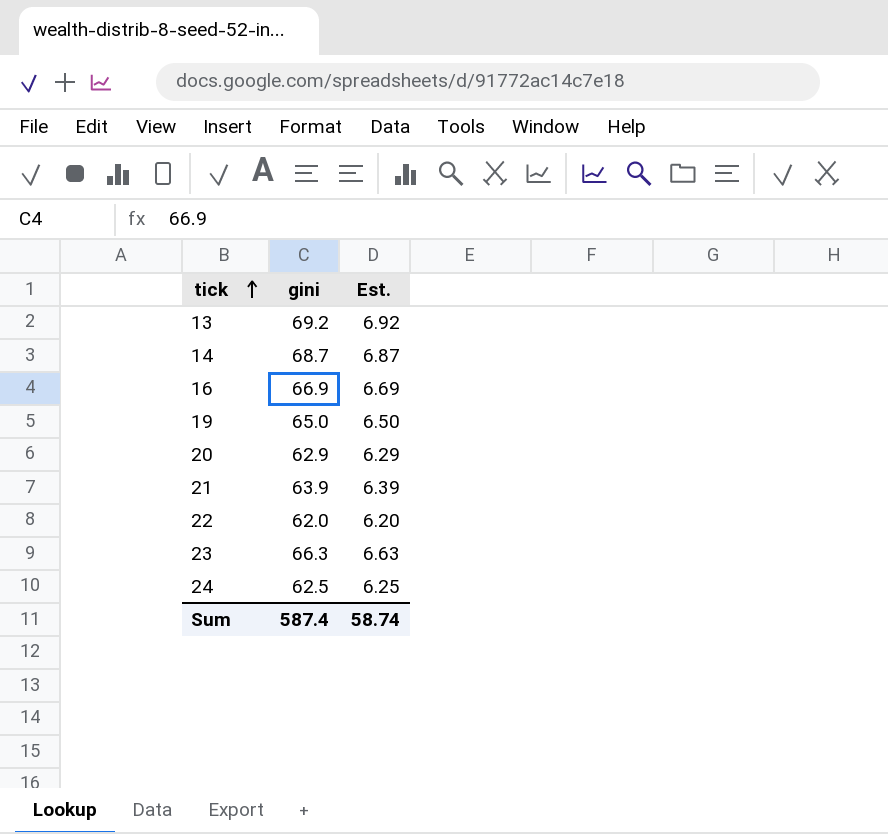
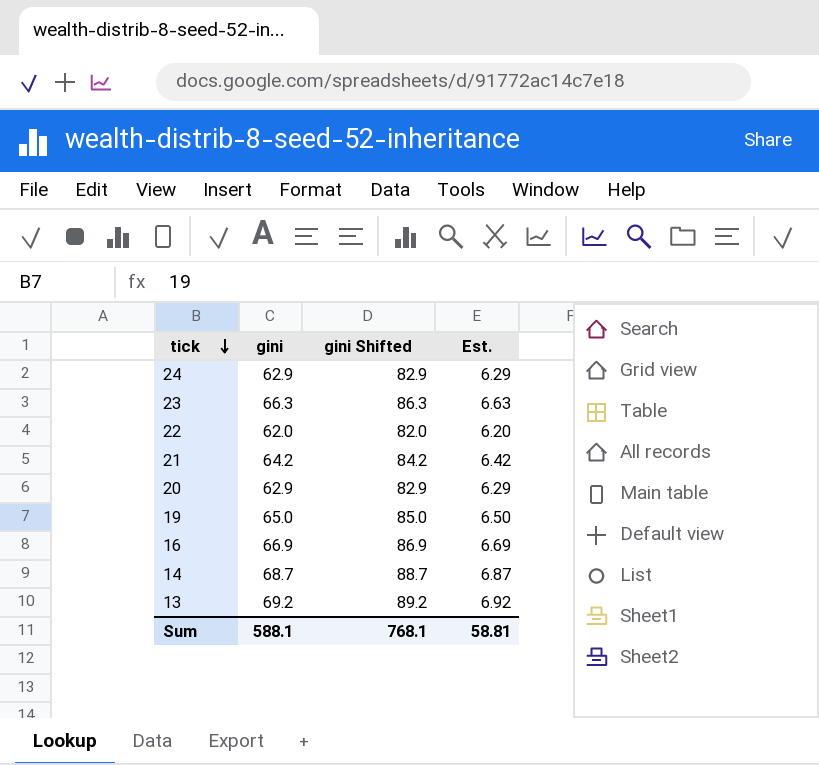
row order: tick ascending -> tick descending
column gini Shifted | formula: none -> [gini] + 20
24 | gini: 62.5 -> 62.9
24 | Est.: 6.25 -> 6.29
21 | gini: 63.9 -> 64.2
21 | Est.: 6.39 -> 6.42
Sum | gini: 587.4 -> 588.1
Sum | Est.: 58.74 -> 58.81

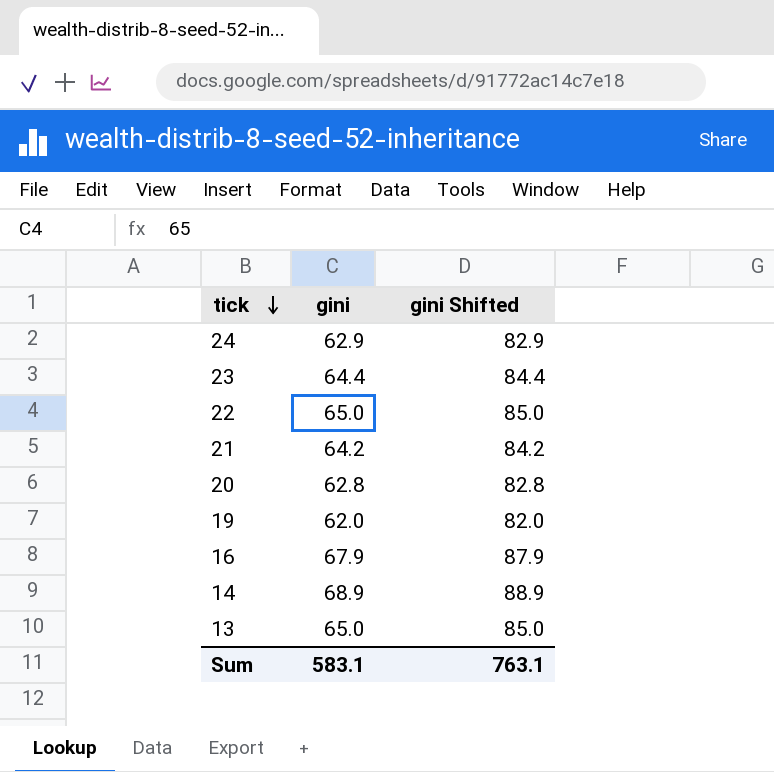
column Est. | formula: [gini] * 0.1 -> none
23 | gini: 66.3 -> 64.4
23 | gini Shifted: 86.3 -> 84.4
22 | gini: 62.0 -> 65.0
22 | gini Shifted: 82.0 -> 85.0
20 | gini: 62.9 -> 62.8
20 | gini Shifted: 82.9 -> 82.8
19 | gini: 65.0 -> 62.0
19 | gini Shifted: 85.0 -> 82.0
16 | gini: 66.9 -> 67.9
16 | gini Shifted: 86.9 -> 87.9
14 | gini: 68.7 -> 68.9
14 | gini Shifted: 88.7 -> 88.9
13 | gini: 69.2 -> 65.0
13 | gini Shifted: 89.2 -> 85.0
Sum | gini: 588.1 -> 583.1
Sum | gini Shifted: 768.1 -> 763.1

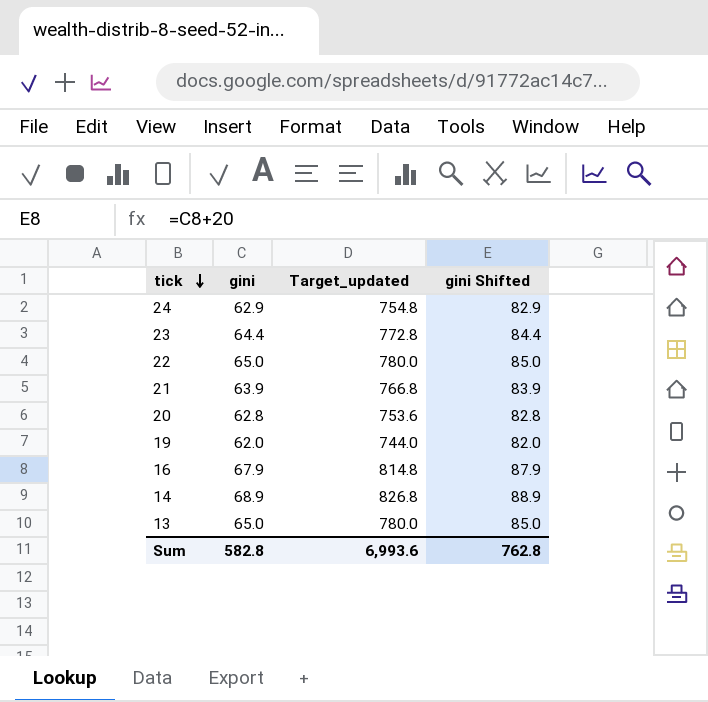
column Target_updated | formula: none -> [gini] * 12
21 | gini: 64.2 -> 63.9
21 | gini Shifted: 84.2 -> 83.9
Sum | gini: 583.1 -> 582.8
Sum | gini Shifted: 763.1 -> 762.8

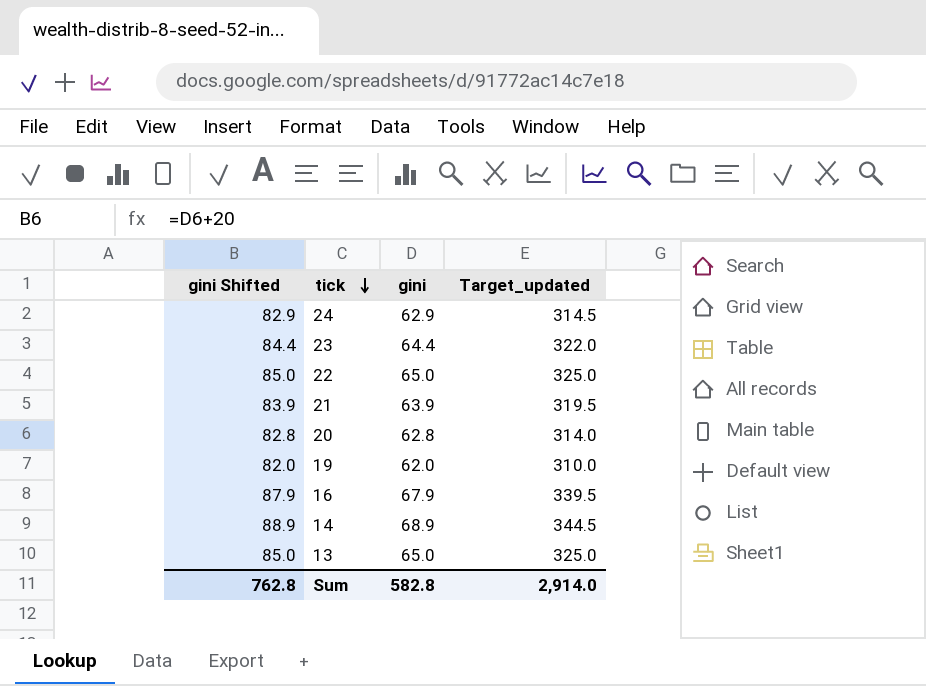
column gini Shifted | position: 4 -> 1
column Target_updated | formula: [gini] * 12 -> [gini] * 5
Sum | Target_updated: 6,993.6 -> 2,914.0

